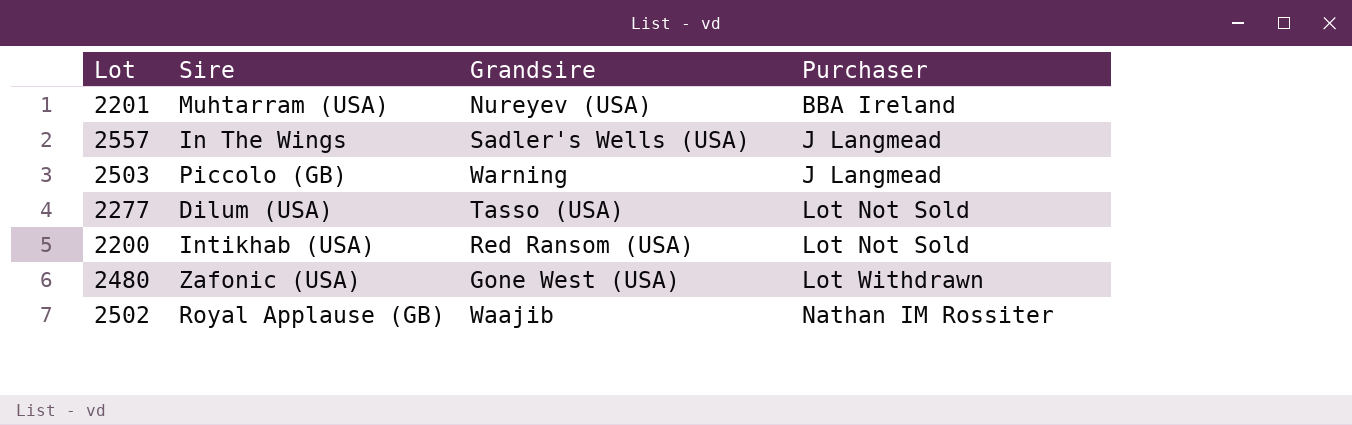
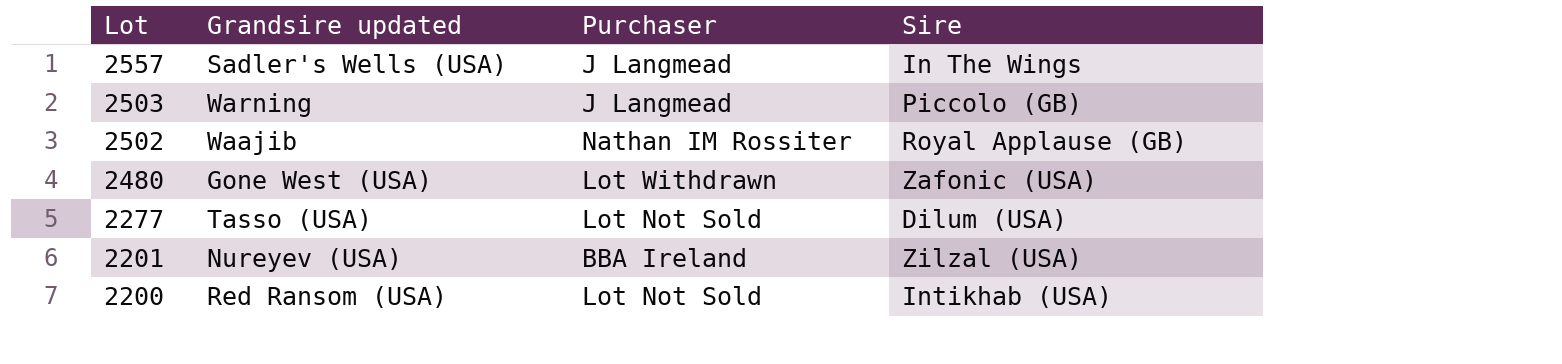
row order: Purchaser ascending -> Lot descending
column name: Grandsire -> Grandsire updated
column Sire | position: 2 -> 4
2201 | Sire: Muhtarram (USA) -> Zilzal (USA)

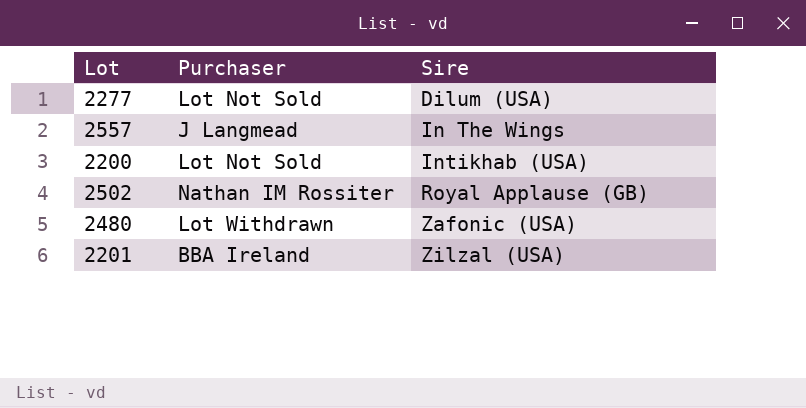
row order: Lot descending -> Sire ascending
column Grandsire updated | position: 2 -> none
row 2503: Warning | J Langmead | Piccolo (GB) -> none

